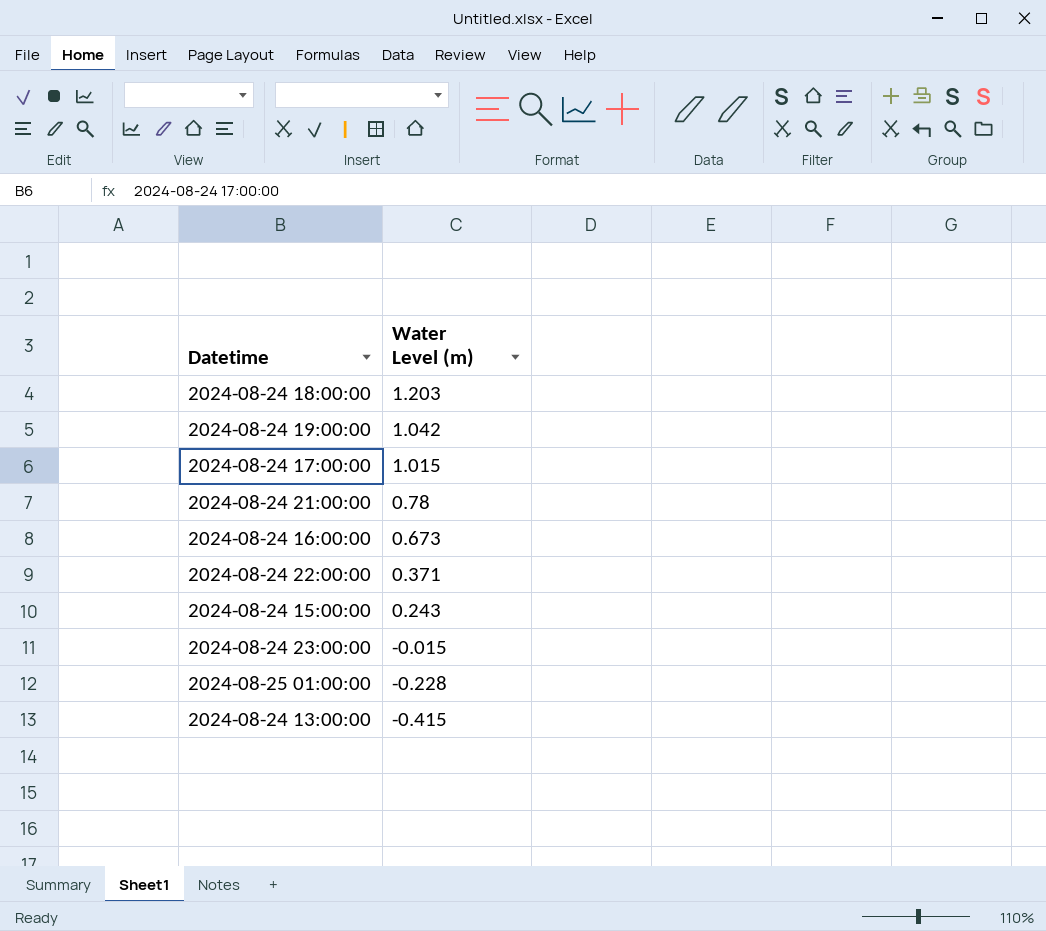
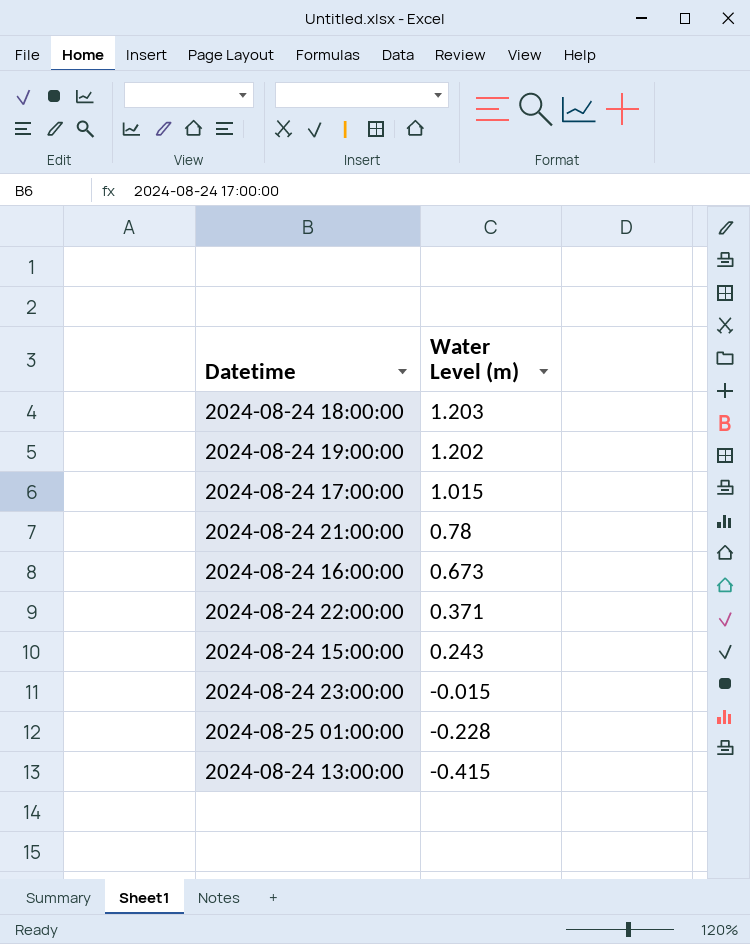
2024-08-24 19:00:00 | Water Level (m): 1.042 -> 1.202

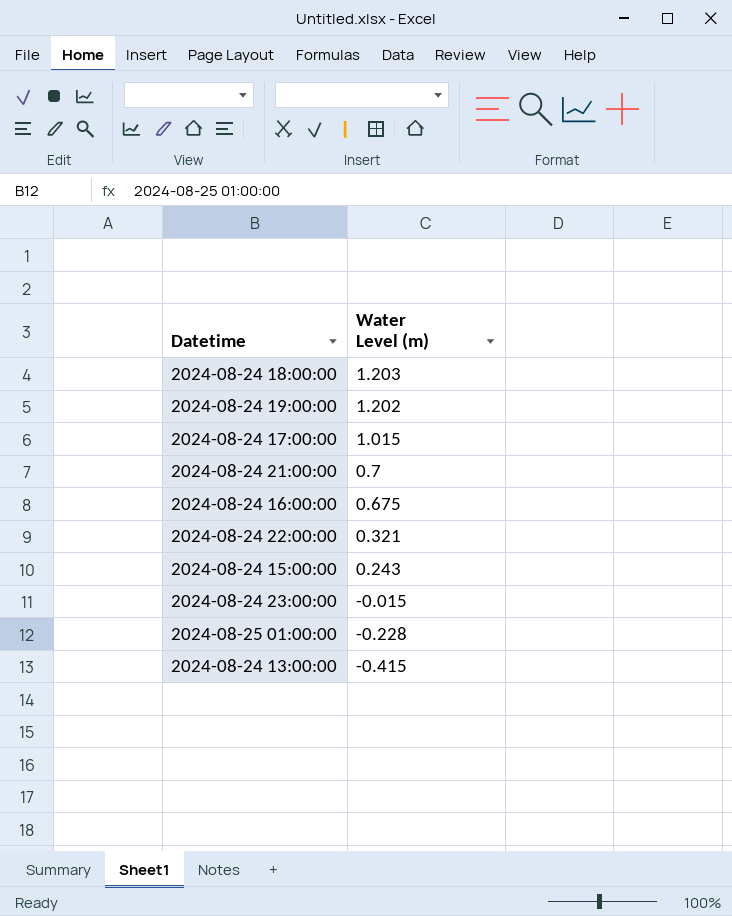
2024-08-24 21:00:00 | Water Level (m): 0.78 -> 0.7
2024-08-24 16:00:00 | Water Level (m): 0.673 -> 0.675
2024-08-24 22:00:00 | Water Level (m): 0.371 -> 0.321

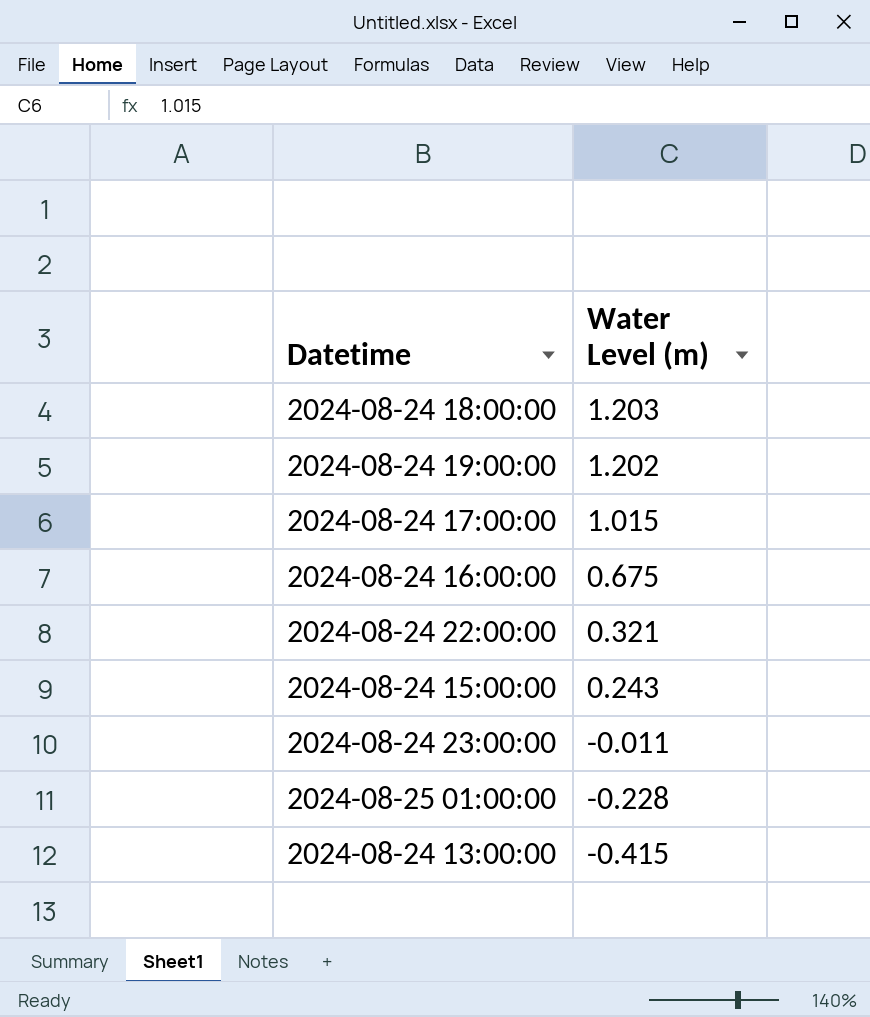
row 2024-08-24 21:00:00: 0.7 -> none
2024-08-24 23:00:00 | Water Level (m): -0.015 -> -0.011

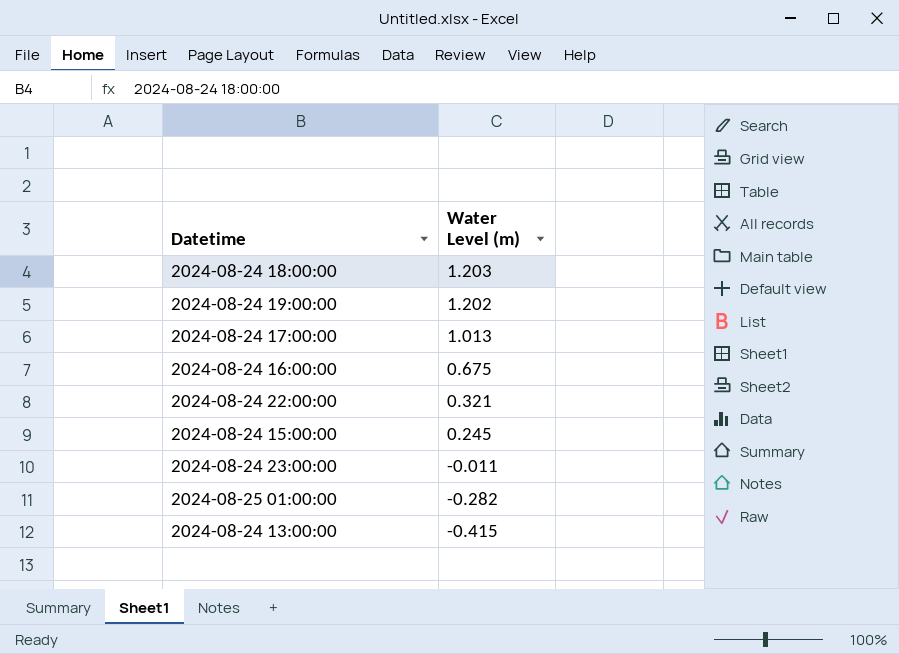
2024-08-24 17:00:00 | Water Level (m): 1.015 -> 1.013
2024-08-24 15:00:00 | Water Level (m): 0.243 -> 0.245
2024-08-25 01:00:00 | Water Level (m): -0.228 -> -0.282

